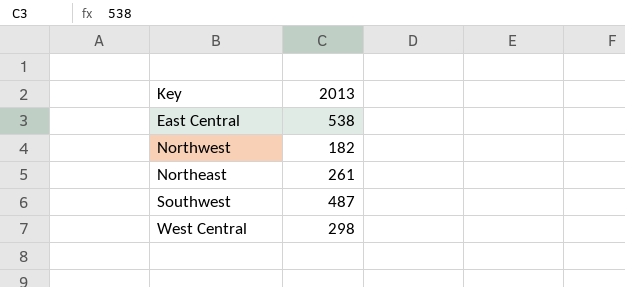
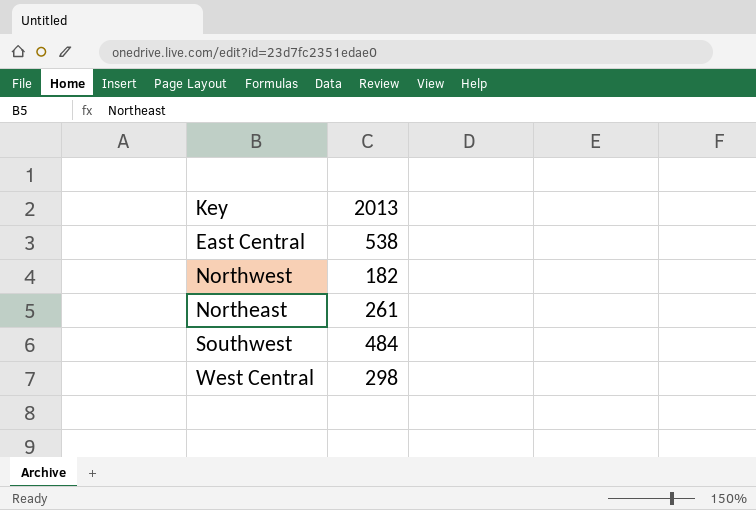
Southwest | 2013: 487 -> 484

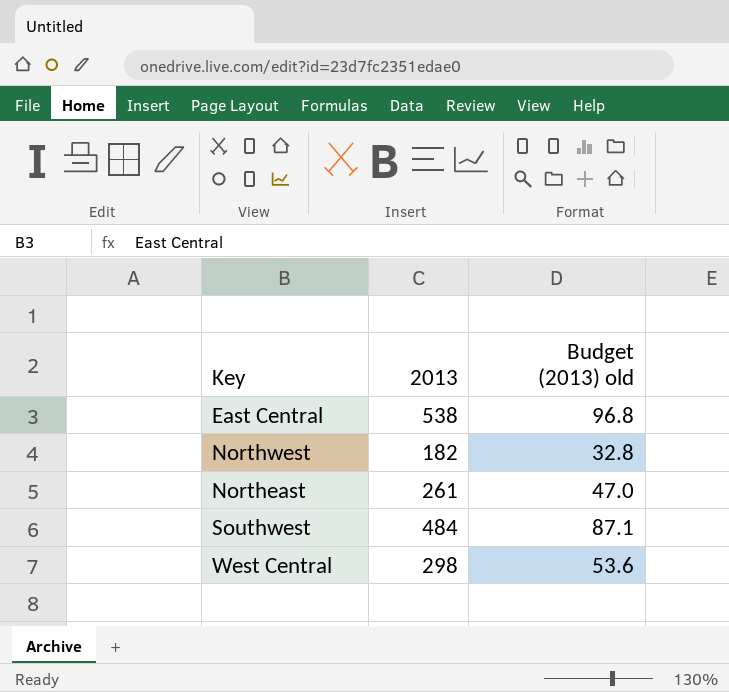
column Budget (2013) old | formula: none -> [2013] * 0.18

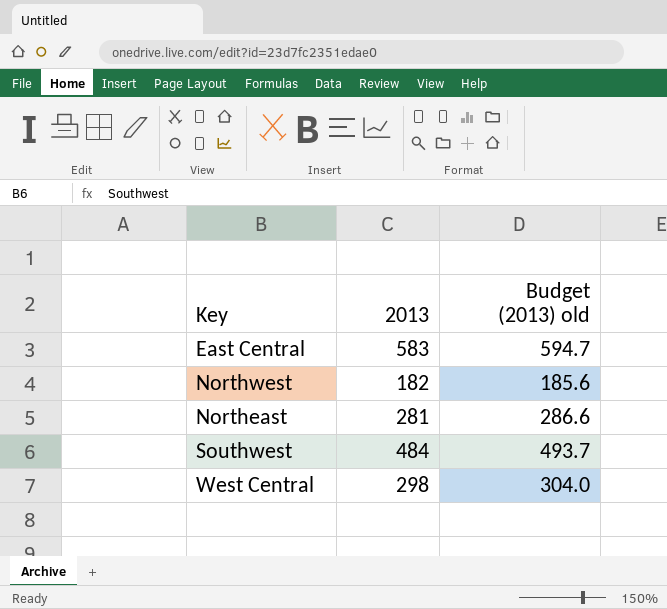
column Budget (2013) old | formula: [2013] * 0.18 -> [2013] * 1.02
East Central | 2013: 538 -> 583
Northeast | 2013: 261 -> 281

